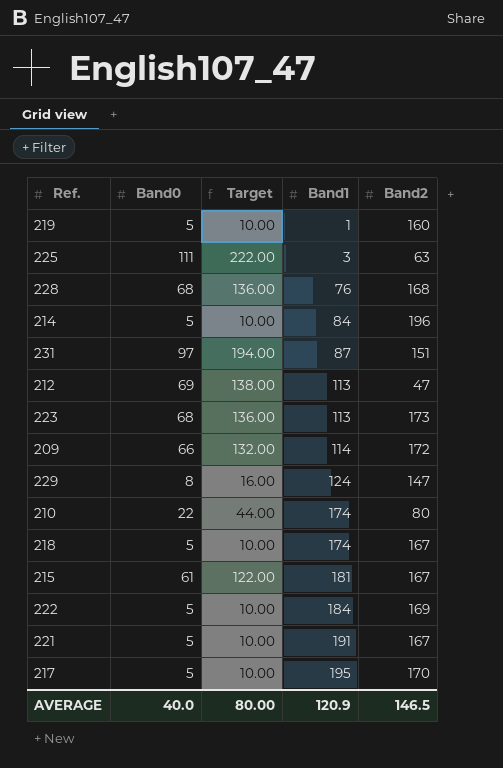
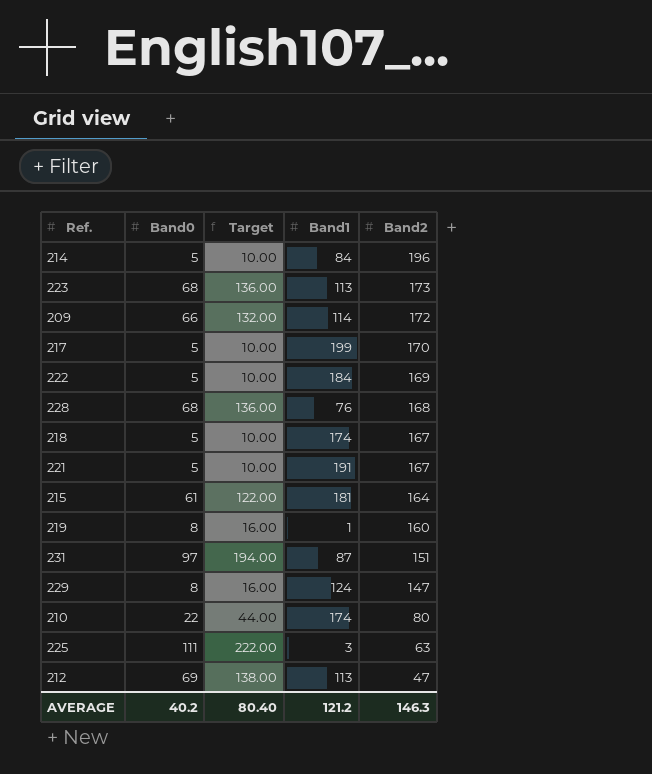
row order: Band1 ascending -> Band2 descending
217 | Band1: 195 -> 199
215 | Band2: 167 -> 164
219 | Band0: 5 -> 8
219 | Target: 10.00 -> 16.00
AVERAGE | Band0: 40.0 -> 40.2
AVERAGE | Target: 80.00 -> 80.40
AVERAGE | Band1: 120.9 -> 121.2
AVERAGE | Band2: 146.5 -> 146.3

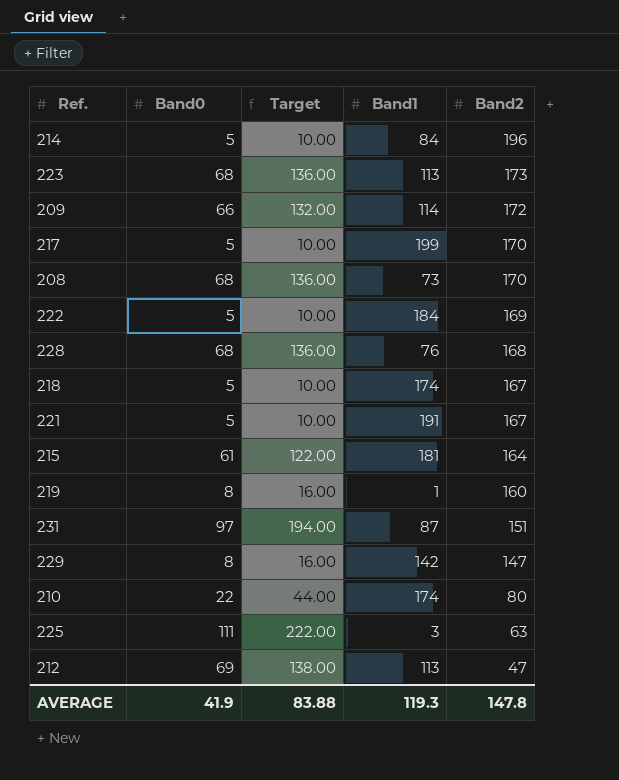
row 208: none -> 68 | 136.00 | 73 | 170
229 | Band1: 124 -> 142
AVERAGE | Band0: 40.2 -> 41.9
AVERAGE | Target: 80.40 -> 83.88
AVERAGE | Band1: 121.2 -> 119.3
AVERAGE | Band2: 146.3 -> 147.8

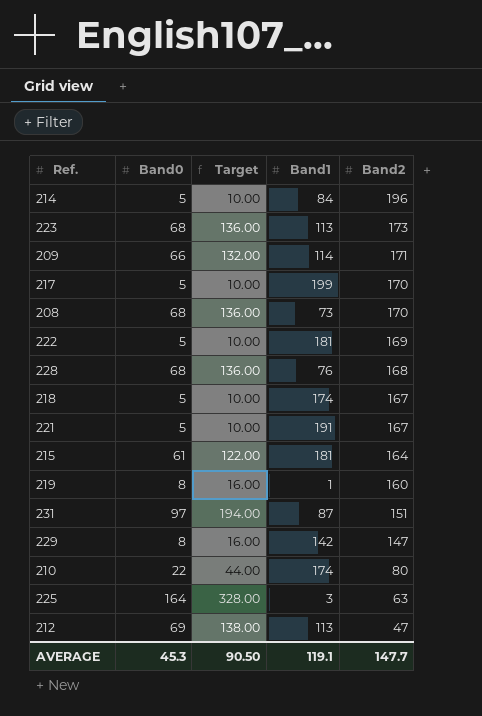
209 | Band2: 172 -> 171
222 | Band1: 184 -> 181
225 | Band0: 111 -> 164
225 | Target: 222.00 -> 328.00
AVERAGE | Band0: 41.9 -> 45.3
AVERAGE | Target: 83.88 -> 90.50
AVERAGE | Band1: 119.3 -> 119.1
AVERAGE | Band2: 147.8 -> 147.7

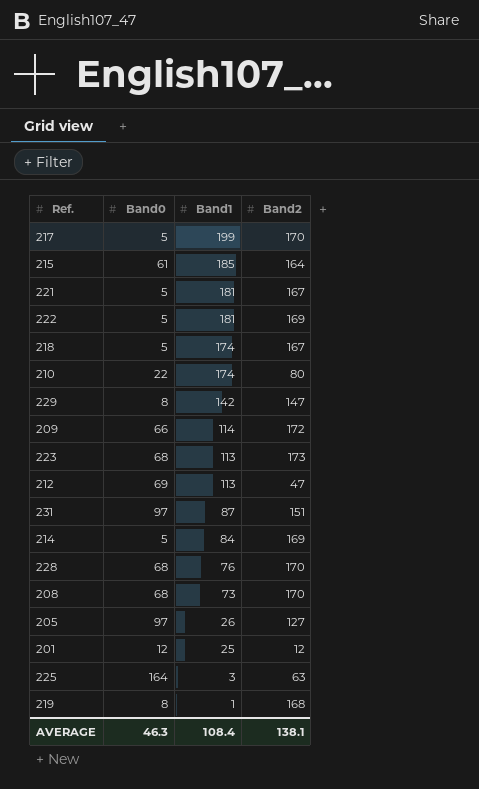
row order: Band2 descending -> Band1 descending
column Target | formula: [Band0] * 2 -> none
215 | Band1: 181 -> 185
221 | Band1: 191 -> 181
209 | Band2: 171 -> 172
214 | Band2: 196 -> 169
228 | Band2: 168 -> 170
row 205: none -> 97 | 26 | 127
row 201: none -> 12 | 25 | 12
219 | Band2: 160 -> 168
AVERAGE | Band0: 45.3 -> 46.3
AVERAGE | Band1: 119.1 -> 108.4
AVERAGE | Band2: 147.7 -> 138.1

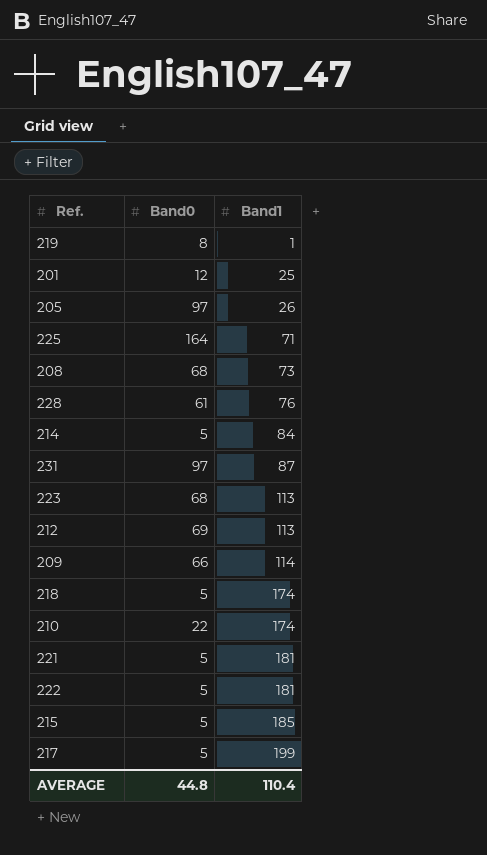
row order: Band1 descending -> Band1 ascending
column Band2 | position: 4 -> none
row 229: 8 | 142 | 147 -> none
225 | Band1: 3 -> 71
228 | Band0: 68 -> 61
215 | Band0: 61 -> 5
AVERAGE | Band0: 46.3 -> 44.8
AVERAGE | Band1: 108.4 -> 110.4

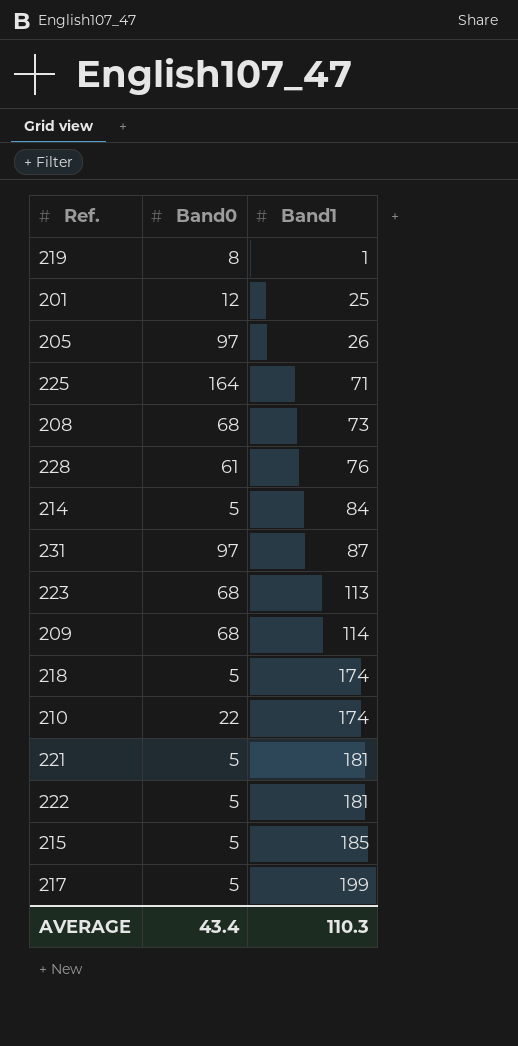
row 212: 69 | 113 -> none
209 | Band0: 66 -> 68
AVERAGE | Band0: 44.8 -> 43.4
AVERAGE | Band1: 110.4 -> 110.3

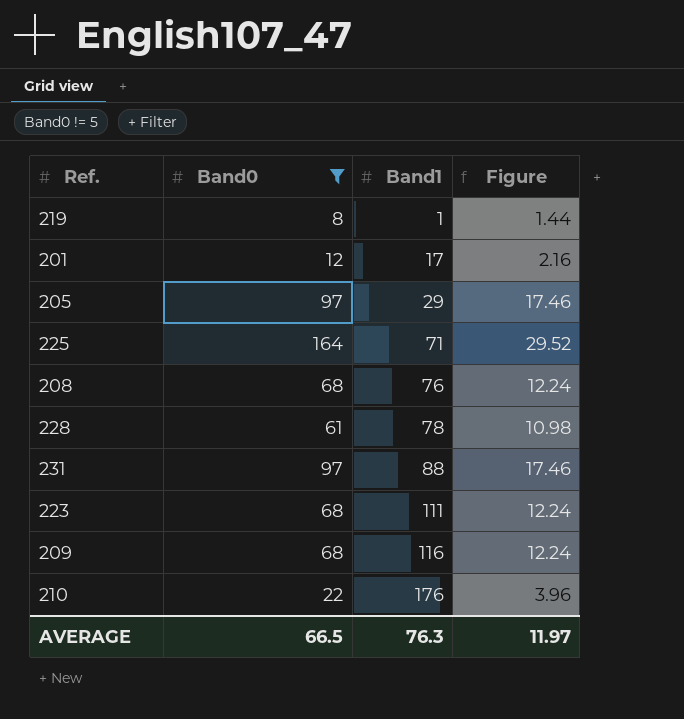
filter: none -> Band0 != 5
column Figure | formula: none -> [Band0] * 0.18
201 | Band1: 25 -> 17
205 | Band1: 26 -> 29
208 | Band1: 73 -> 76
228 | Band1: 76 -> 78
231 | Band1: 87 -> 88
223 | Band1: 113 -> 111
209 | Band1: 114 -> 116
210 | Band1: 174 -> 176
AVERAGE | Band0: 43.4 -> 66.5
AVERAGE | Band1: 110.3 -> 76.3

